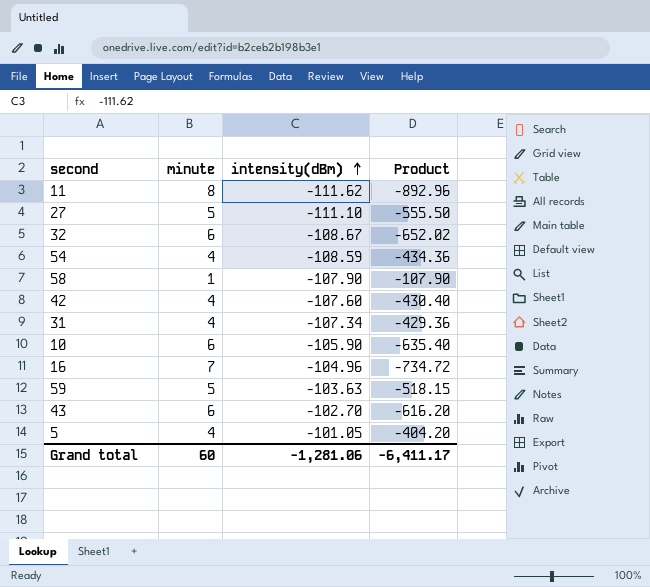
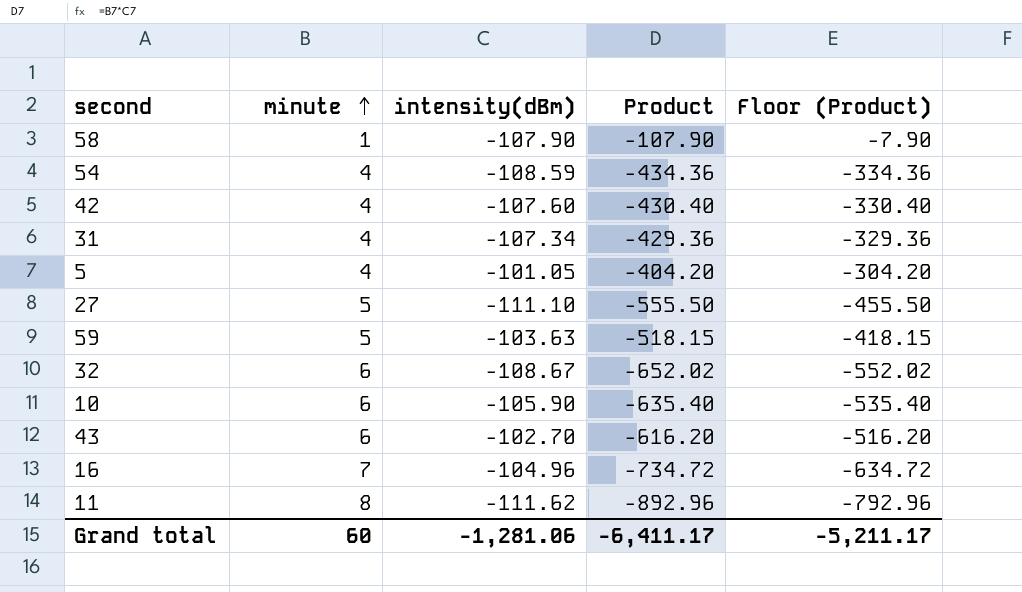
row order: intensity(dBm) ascending -> minute ascending
column Floor (Product) | formula: none -> [Product] + 100

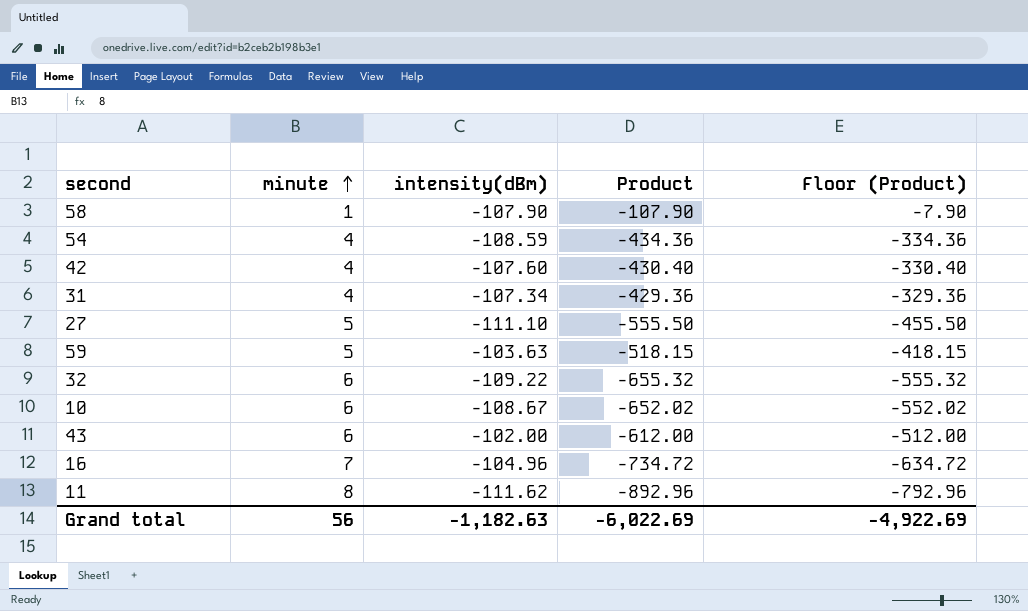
row 5: 4 | -101.05 | -404.20 | -304.20 -> none
32 | intensity(dBm): -108.67 -> -109.22
32 | Product: -652.02 -> -655.32
32 | Floor (Product): -552.02 -> -555.32
10 | intensity(dBm): -105.90 -> -108.67
10 | Product: -635.40 -> -652.02
10 | Floor (Product): -535.40 -> -552.02
43 | intensity(dBm): -102.70 -> -102.00
43 | Product: -616.20 -> -612.00
43 | Floor (Product): -516.20 -> -512.00
Grand total | minute: 60 -> 56
Grand total | intensity(dBm): -1,281.06 -> -1,182.63
Grand total | Product: -6,411.17 -> -6,022.69
Grand total | Floor (Product): -5,211.17 -> -4,922.69

